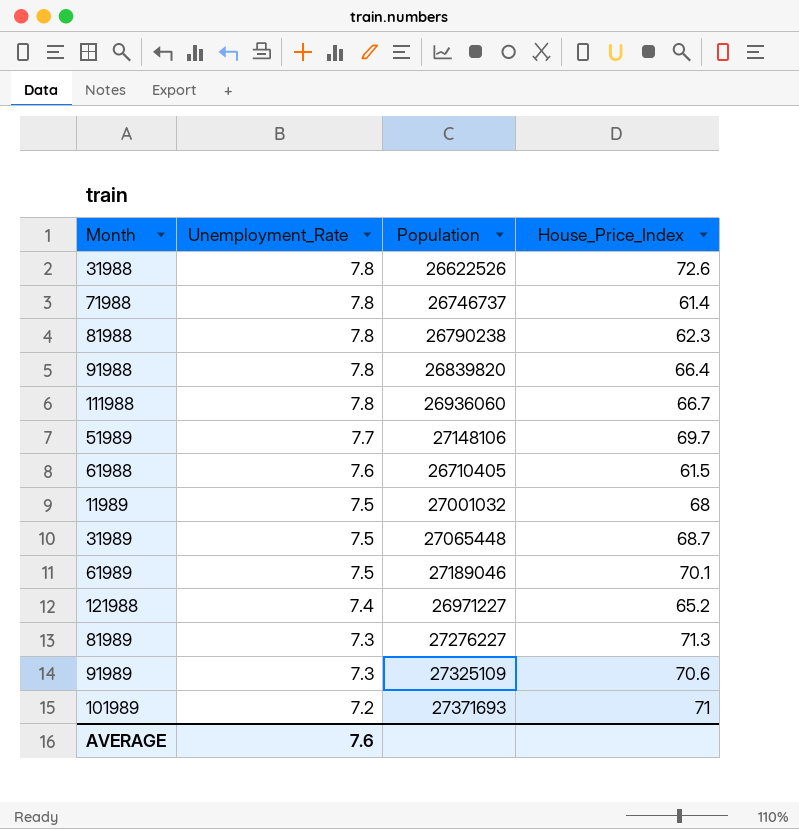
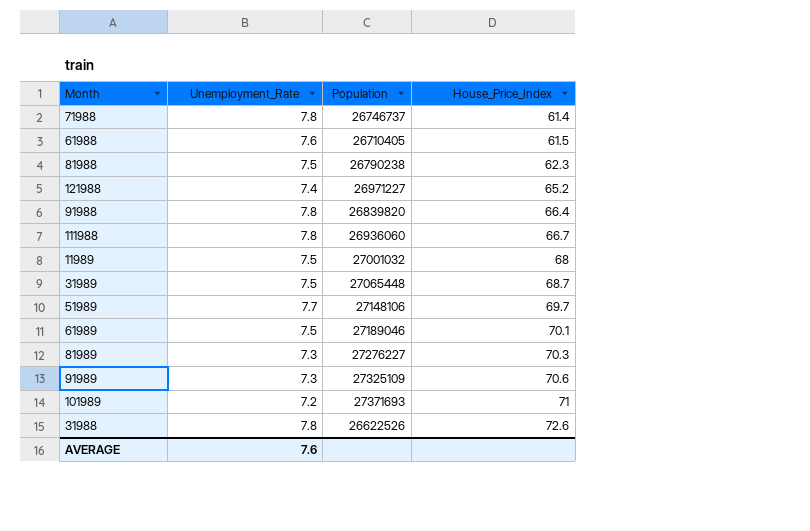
row order: Unemployment_Rate descending -> House_Price_Index ascending
81988 | Unemployment_Rate: 7.8 -> 7.5
81989 | House_Price_Index: 71.3 -> 70.3

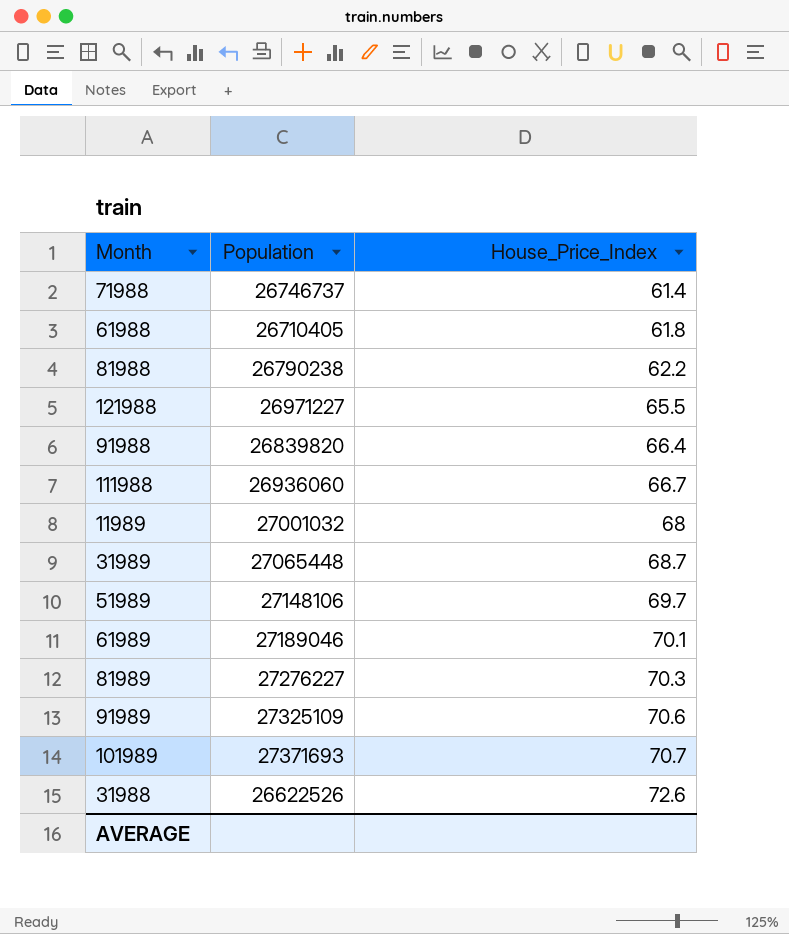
column Unemployment_Rate | position: 2 -> none
61988 | House_Price_Index: 61.5 -> 61.8
81988 | House_Price_Index: 62.3 -> 62.2
121988 | House_Price_Index: 65.2 -> 65.5
101989 | House_Price_Index: 71 -> 70.7

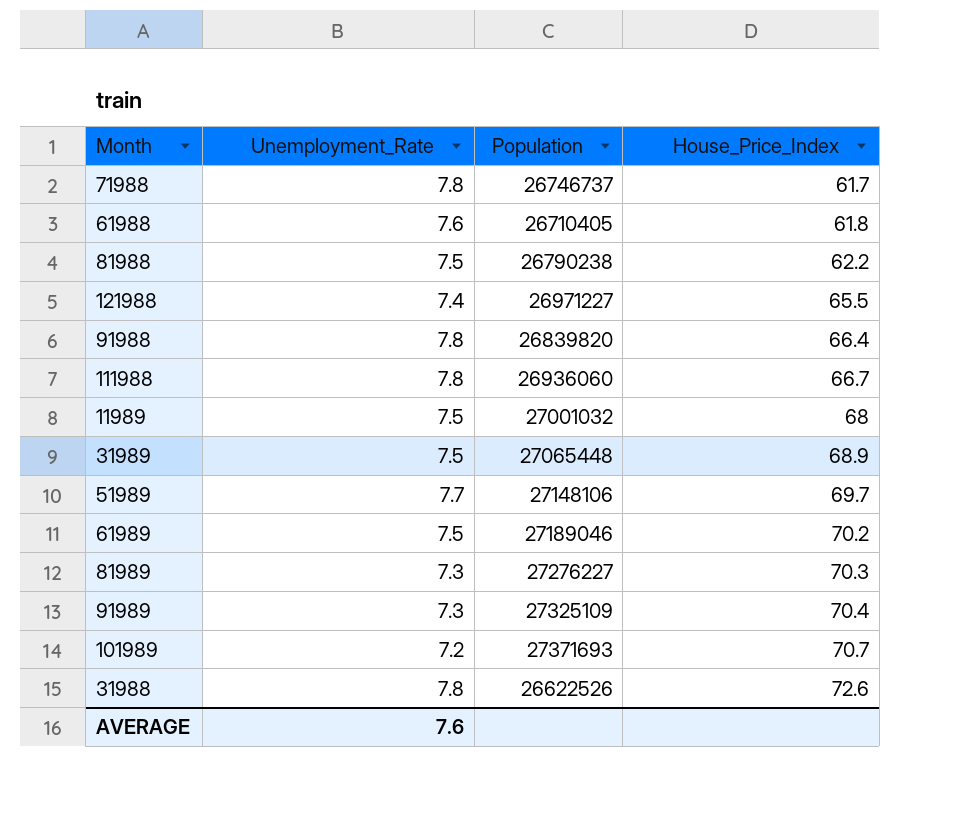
column Unemployment_Rate | position: none -> 2
71988 | House_Price_Index: 61.4 -> 61.7
31989 | House_Price_Index: 68.7 -> 68.9
61989 | House_Price_Index: 70.1 -> 70.2
91989 | House_Price_Index: 70.6 -> 70.4

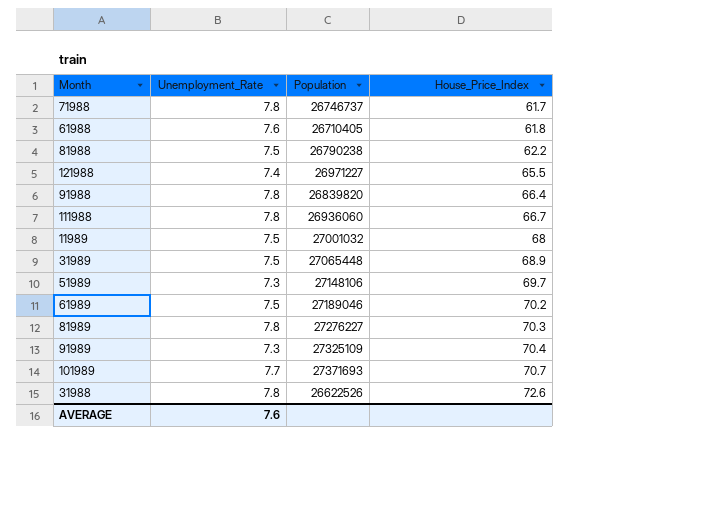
51989 | Unemployment_Rate: 7.7 -> 7.3
81989 | Unemployment_Rate: 7.3 -> 7.8
101989 | Unemployment_Rate: 7.2 -> 7.7

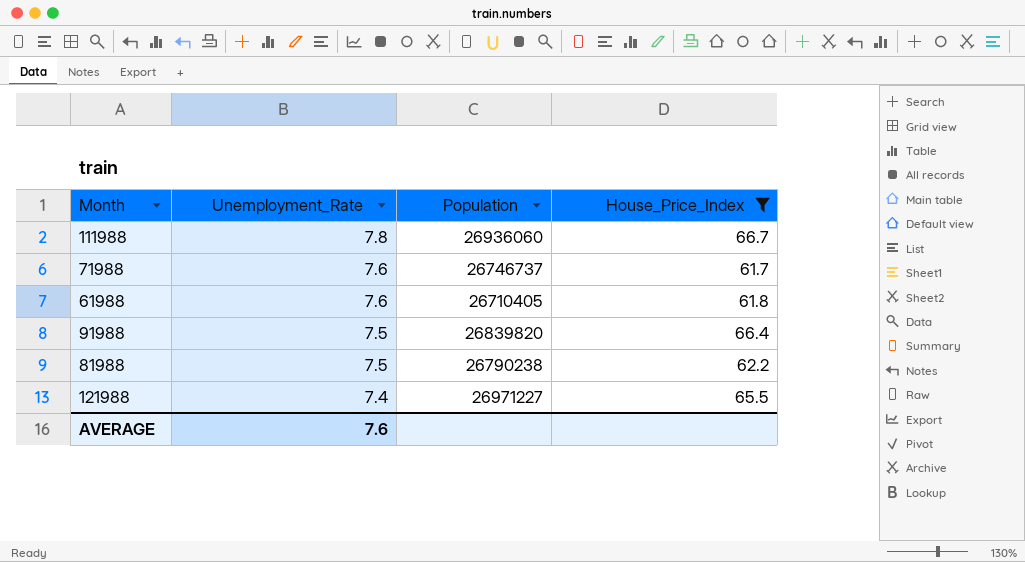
filter: none -> House_Price_Index <= 66.7
row order: House_Price_Index ascending -> Unemployment_Rate descending
71988 | Unemployment_Rate: 7.8 -> 7.6
91988 | Unemployment_Rate: 7.8 -> 7.5

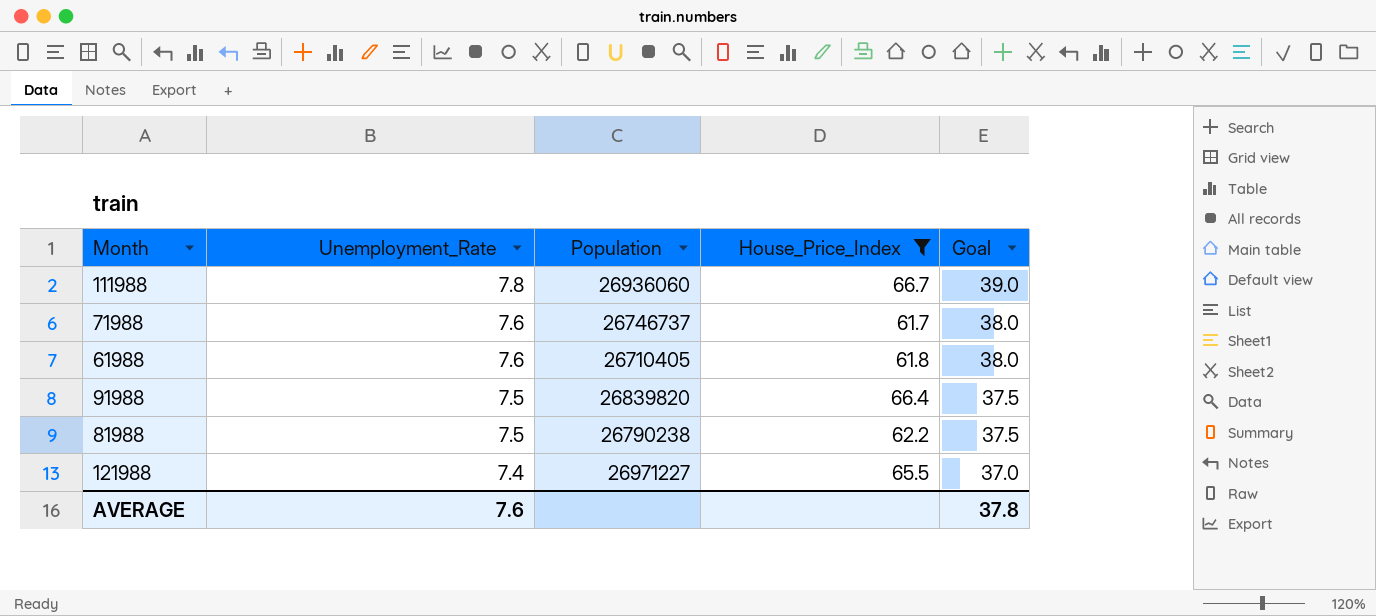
column Goal | formula: none -> [Unemployment_Rate] * 5

